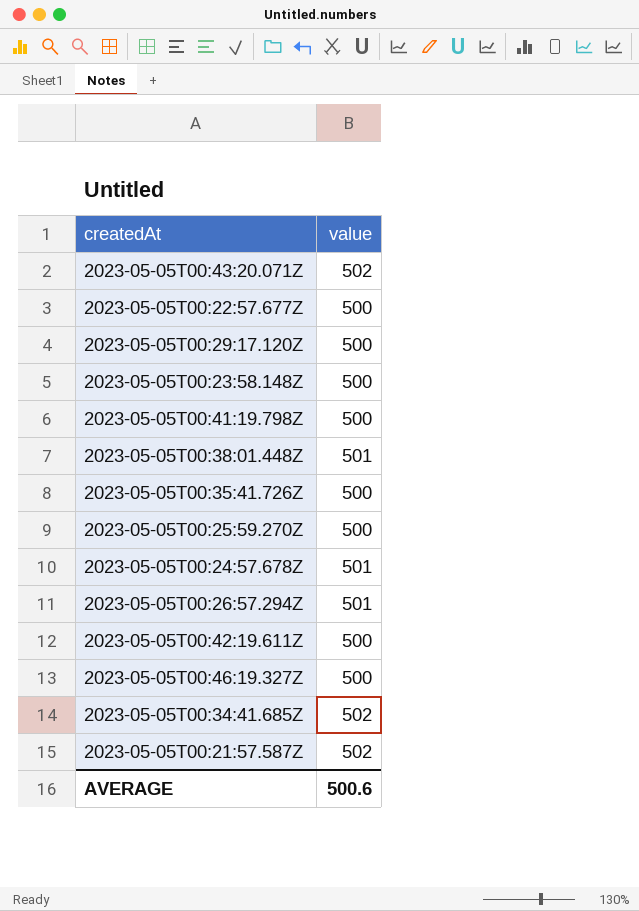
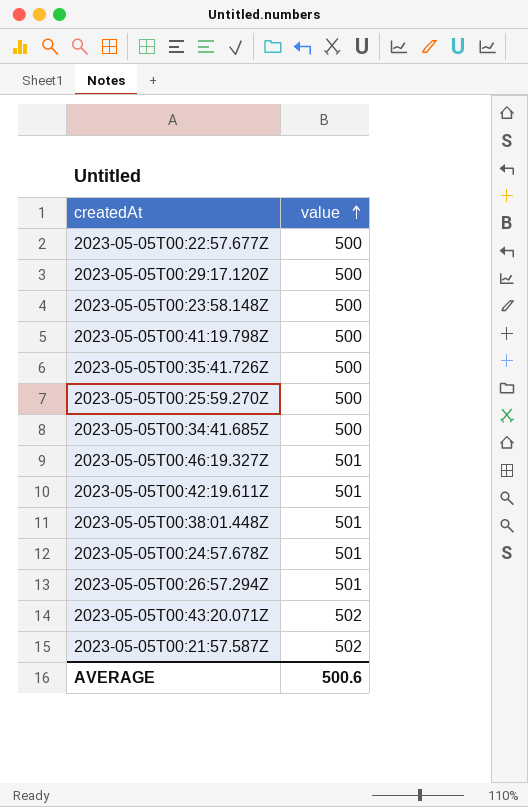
row order: none -> value ascending
2023-05-05T00:34:41.685Z | value: 502 -> 500
2023-05-05T00:46:19.327Z | value: 500 -> 501
2023-05-05T00:42:19.611Z | value: 500 -> 501

